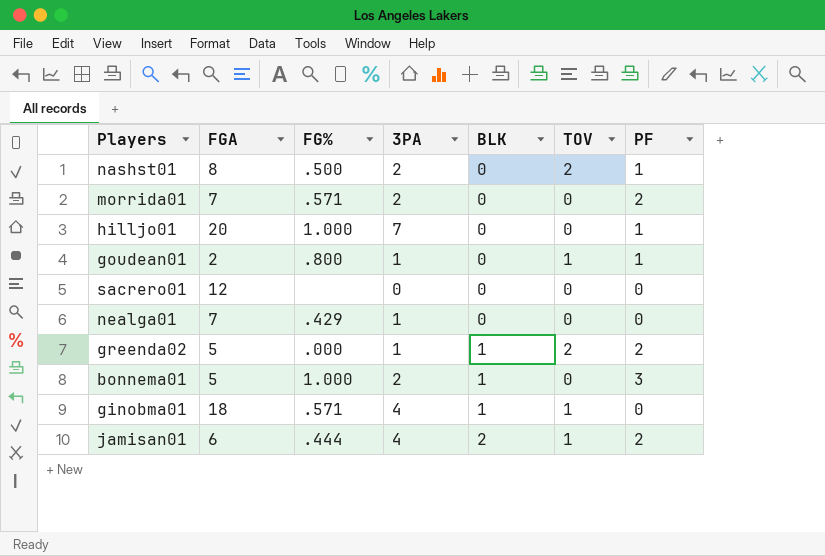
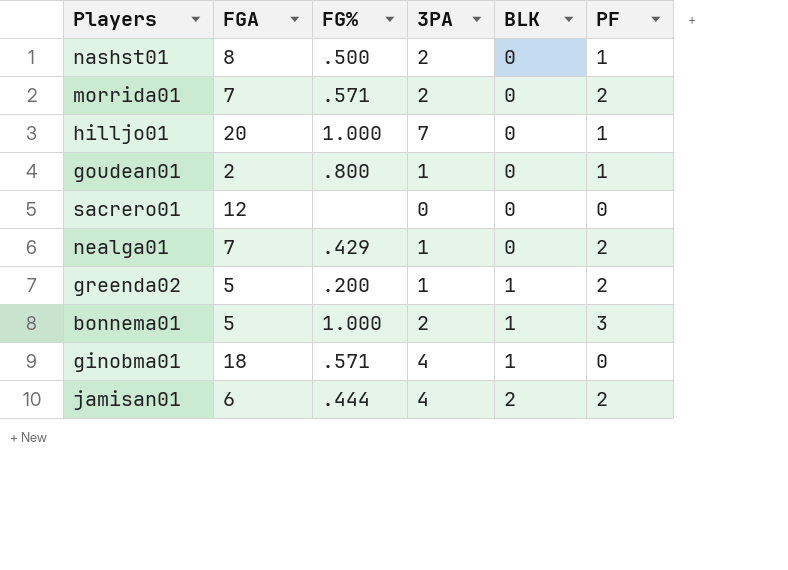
column TOV | position: 6 -> none
nealga01 | PF: 0 -> 2
greenda02 | FG%: .000 -> .200

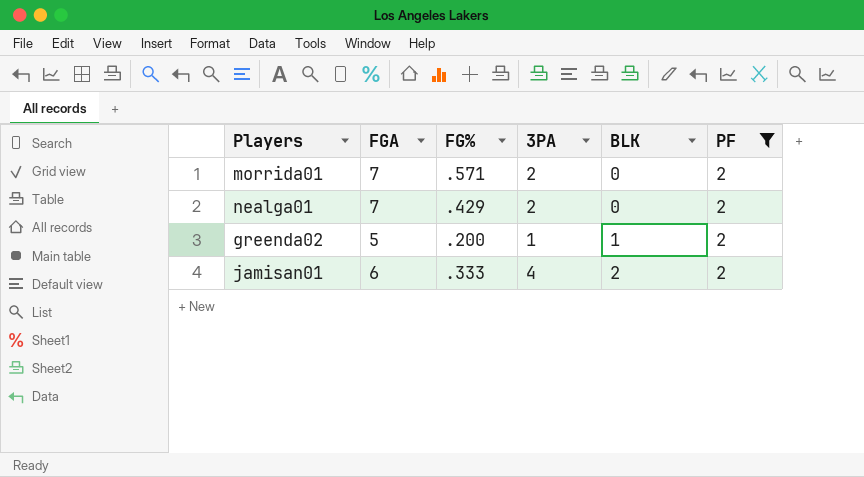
filter: none -> PF = 2
nealga01 | 3PA: 1 -> 2
jamisan01 | FG%: .444 -> .333

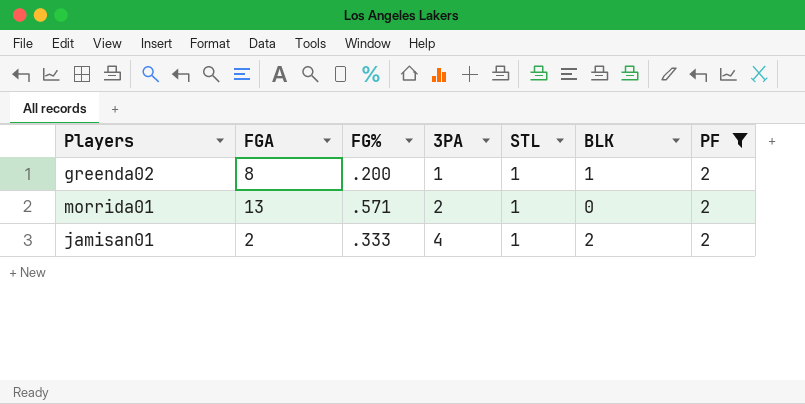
row order: BLK ascending -> 3PA ascending
column STL | position: none -> 5
row nealga01: 7 | .429 | 2 | 0 | 2 -> none
greenda02 | FGA: 5 -> 8
morrida01 | FGA: 7 -> 13
jamisan01 | FGA: 6 -> 2

